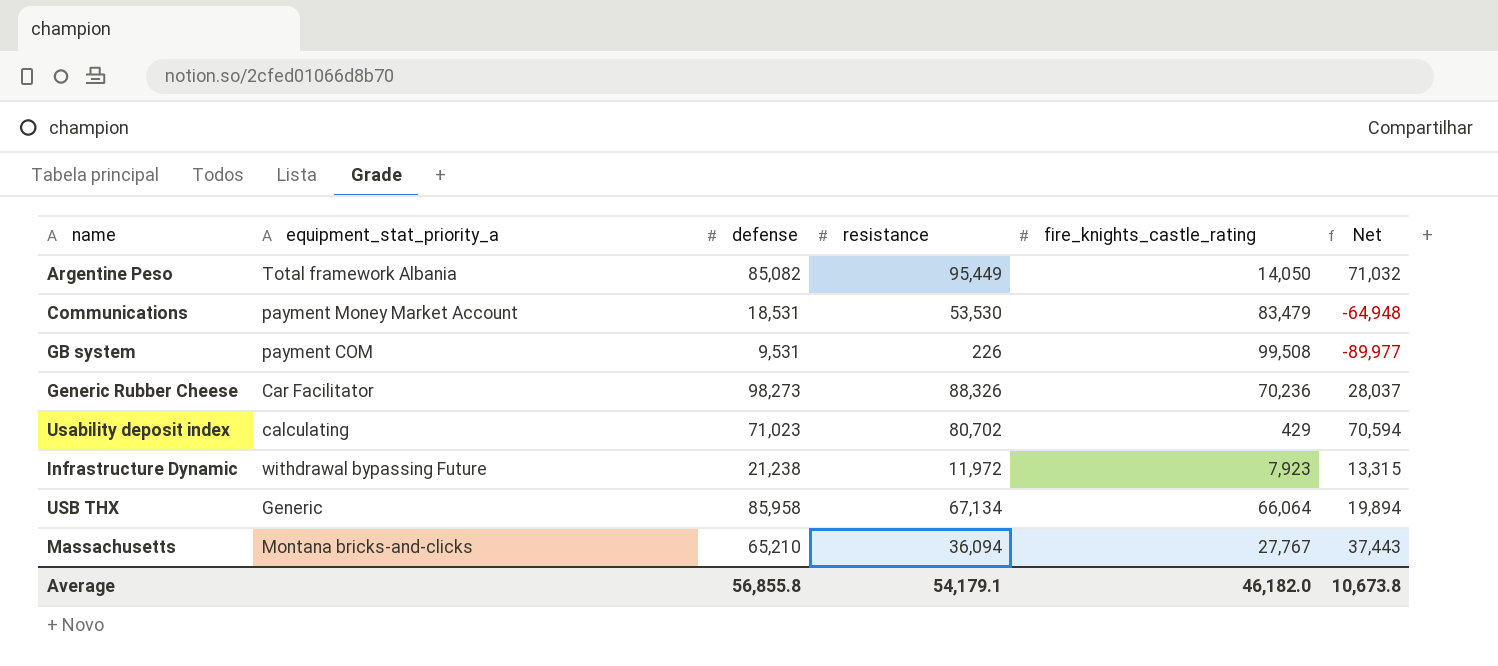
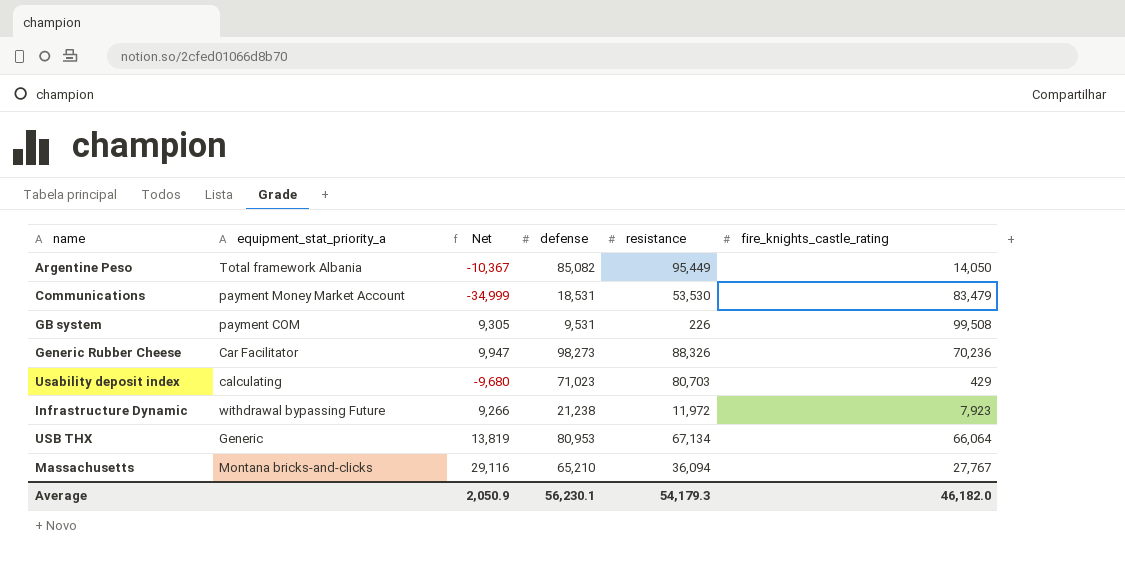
column Net | formula: [defense] - [fire_knights_castle_rating] -> [defense] - [resistance]
column Net | position: 6 -> 3
Usability deposit index | resistance: 80,702 -> 80,703
USB THX | defense: 85,958 -> 80,953
Average | Net: 10,673.8 -> 2,050.9
Average | defense: 56,855.8 -> 56,230.1
Average | resistance: 54,179.1 -> 54,179.3

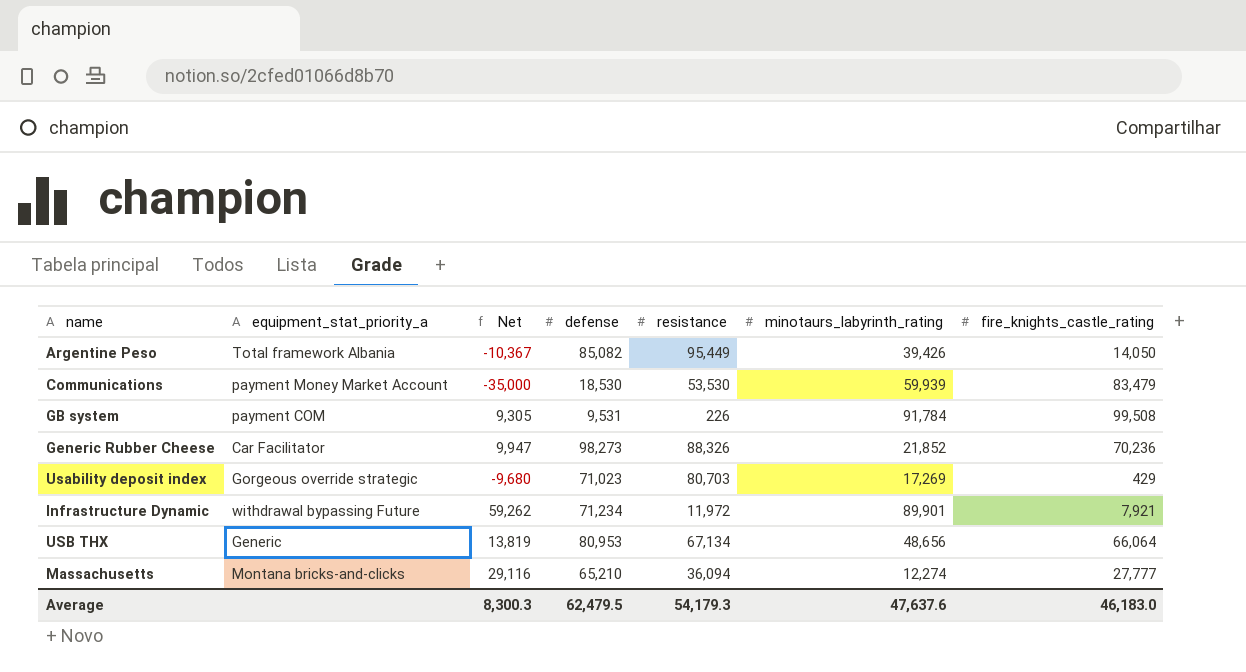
column minotaurs_labyrinth_rating | position: none -> 6
Communications | Net: -34,999 -> -35,000
Communications | defense: 18,531 -> 18,530
Usability deposit index | equipment_stat_priority_a: calculating -> Gorgeous override strategic
Infrastructure Dynamic | Net: 9,266 -> 59,262
Infrastructure Dynamic | defense: 21,238 -> 71,234
Infrastructure Dynamic | fire_knights_castle_rating: 7,923 -> 7,921
Massachusetts | fire_knights_castle_rating: 27,767 -> 27,777
Average | Net: 2,050.9 -> 8,300.3
Average | defense: 56,230.1 -> 62,479.5
Average | fire_knights_castle_rating: 46,182.0 -> 46,183.0

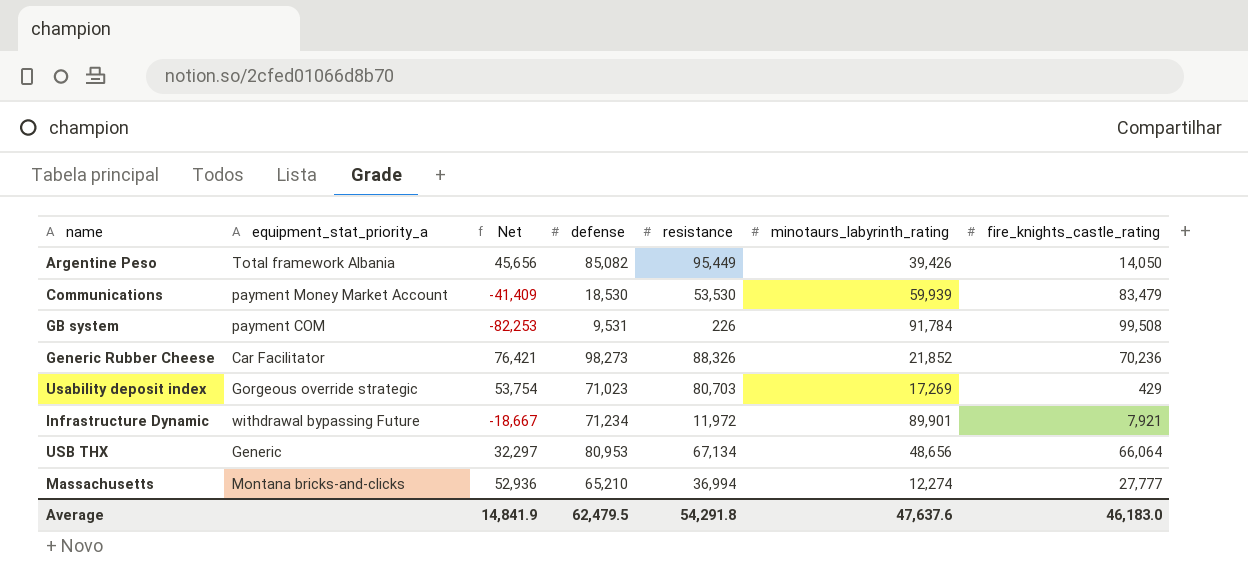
column Net | formula: [defense] - [resistance] -> [defense] - [minotaurs_labyrinth_rating]
Massachusetts | resistance: 36,094 -> 36,994
Average | Net: 8,300.3 -> 14,841.9
Average | resistance: 54,179.3 -> 54,291.8

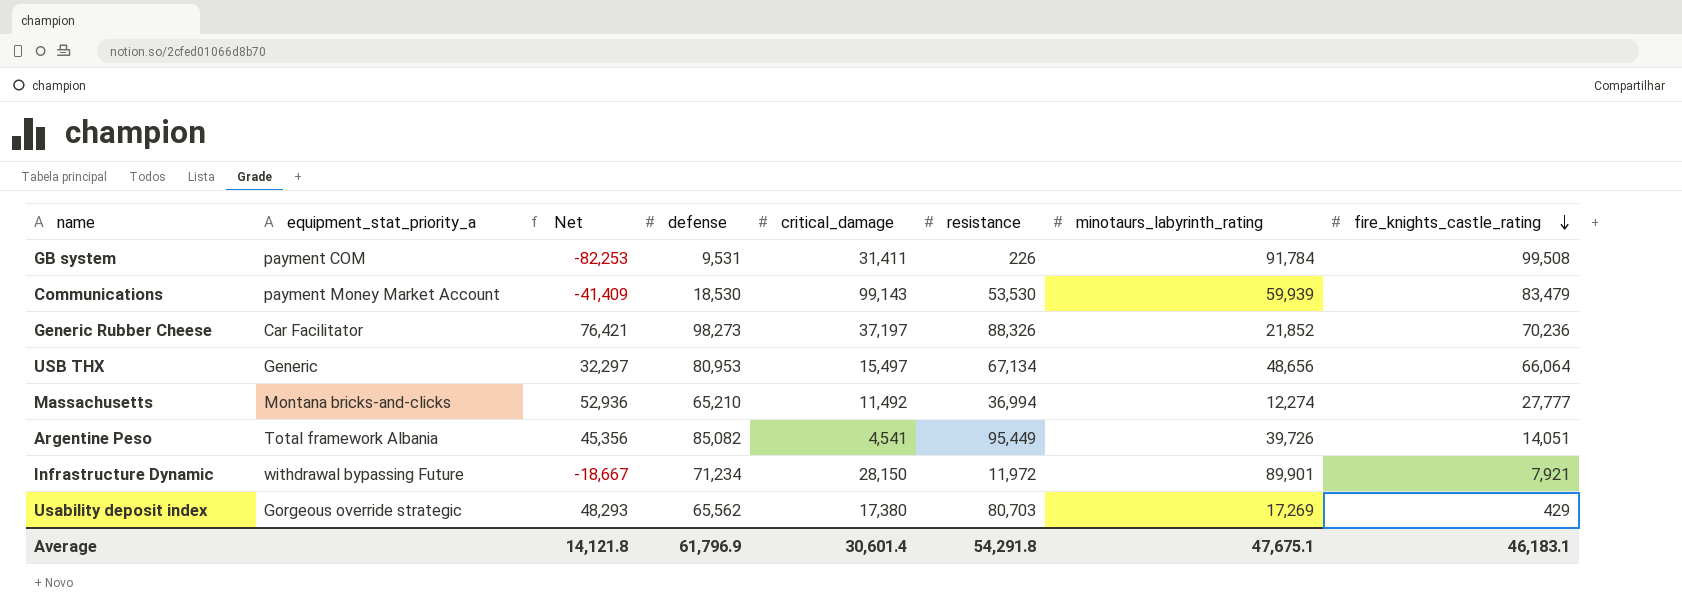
row order: none -> fire_knights_castle_rating descending
column critical_damage | position: none -> 5
Argentine Peso | Net: 45,656 -> 45,356
Argentine Peso | minotaurs_labyrinth_rating: 39,426 -> 39,726
Argentine Peso | fire_knights_castle_rating: 14,050 -> 14,051
Usability deposit index | Net: 53,754 -> 48,293
Usability deposit index | defense: 71,023 -> 65,562
Average | Net: 14,841.9 -> 14,121.8
Average | defense: 62,479.5 -> 61,796.9
Average | minotaurs_labyrinth_rating: 47,637.6 -> 47,675.1
Average | fire_knights_castle_rating: 46,183.0 -> 46,183.1

